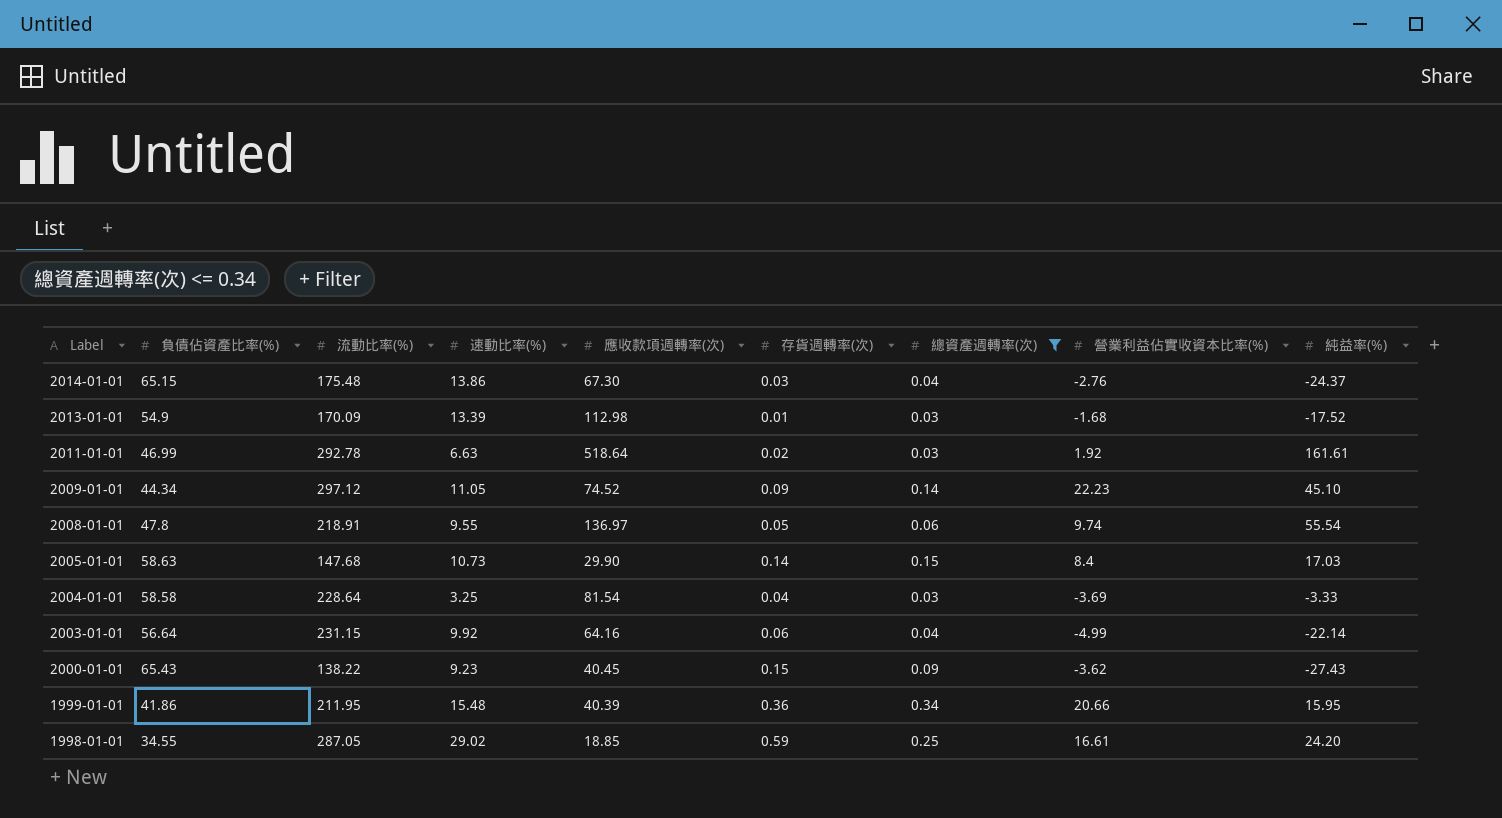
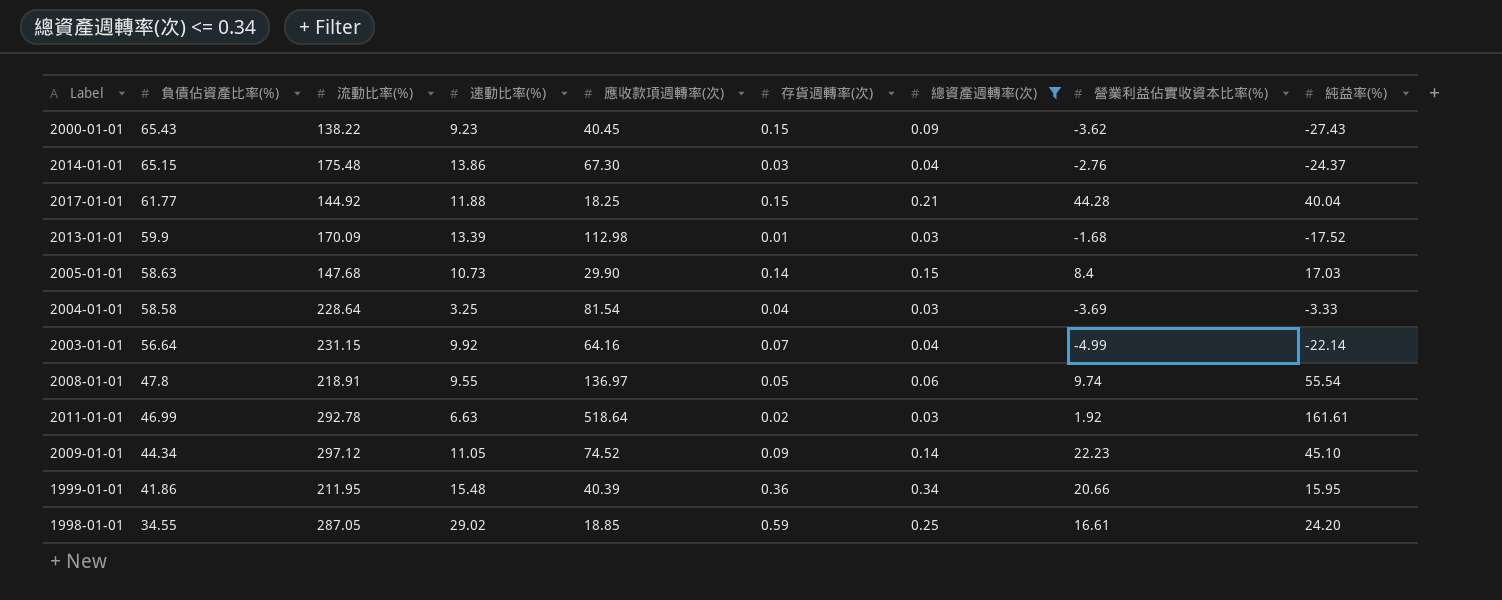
row order: Label descending -> 負債佔資產比率(%) descending
row 2017-01-01: none -> 61.77 | 144.92 | 11.88 | 18.25 | 0.15 | 0.21 | 44.28 | 40.04
2013-01-01 | 負債佔資產比率(%): 54.9 -> 59.9
2003-01-01 | 存貨週轉率(次): 0.06 -> 0.07

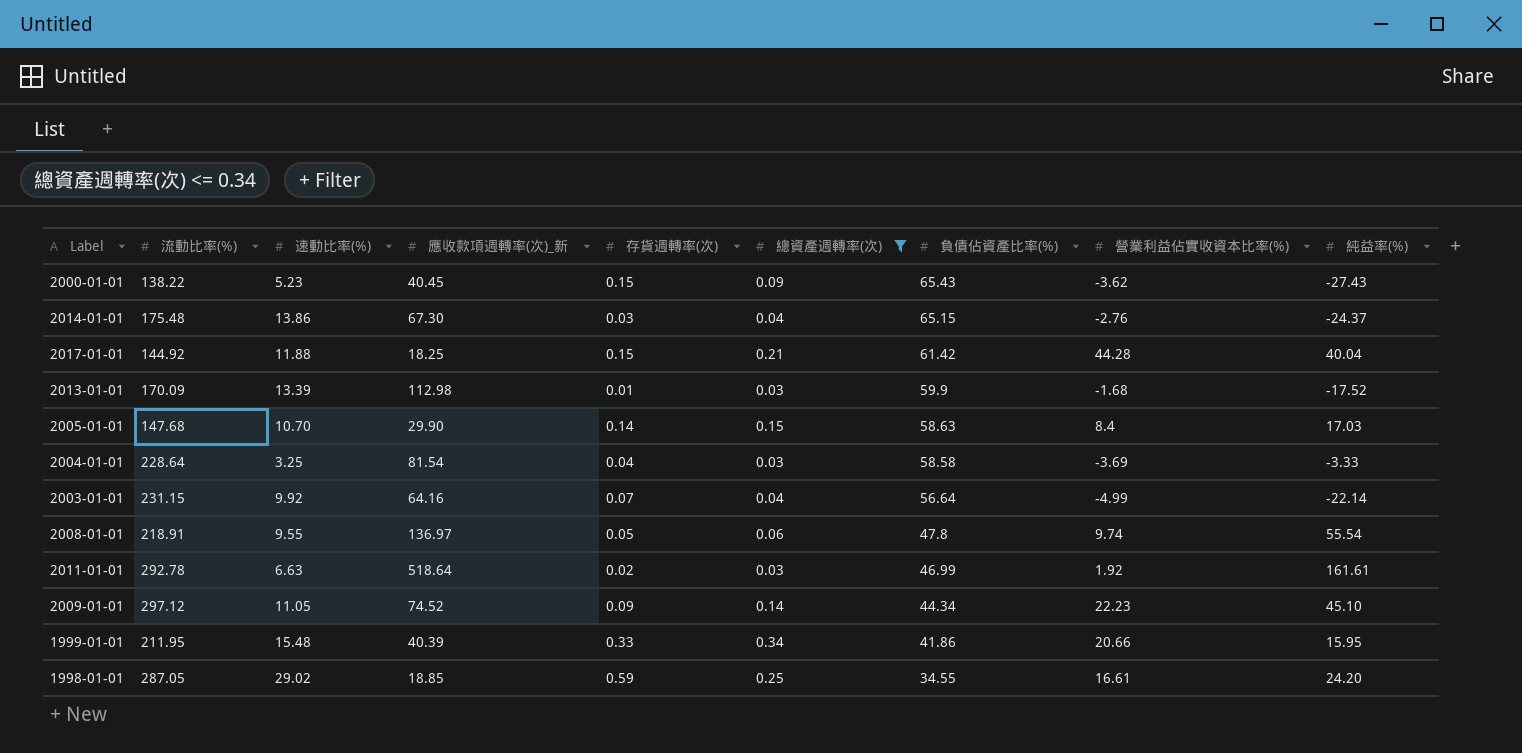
column name: 應收款項週轉率(次) -> 應收款項週轉率(次)_新
column 負債佔資產比率(%) | position: 2 -> 7
2000-01-01 | 速動比率(%): 9.23 -> 5.23
2017-01-01 | 負債佔資產比率(%): 61.77 -> 61.42
2005-01-01 | 速動比率(%): 10.73 -> 10.70
1999-01-01 | 存貨週轉率(次): 0.36 -> 0.33

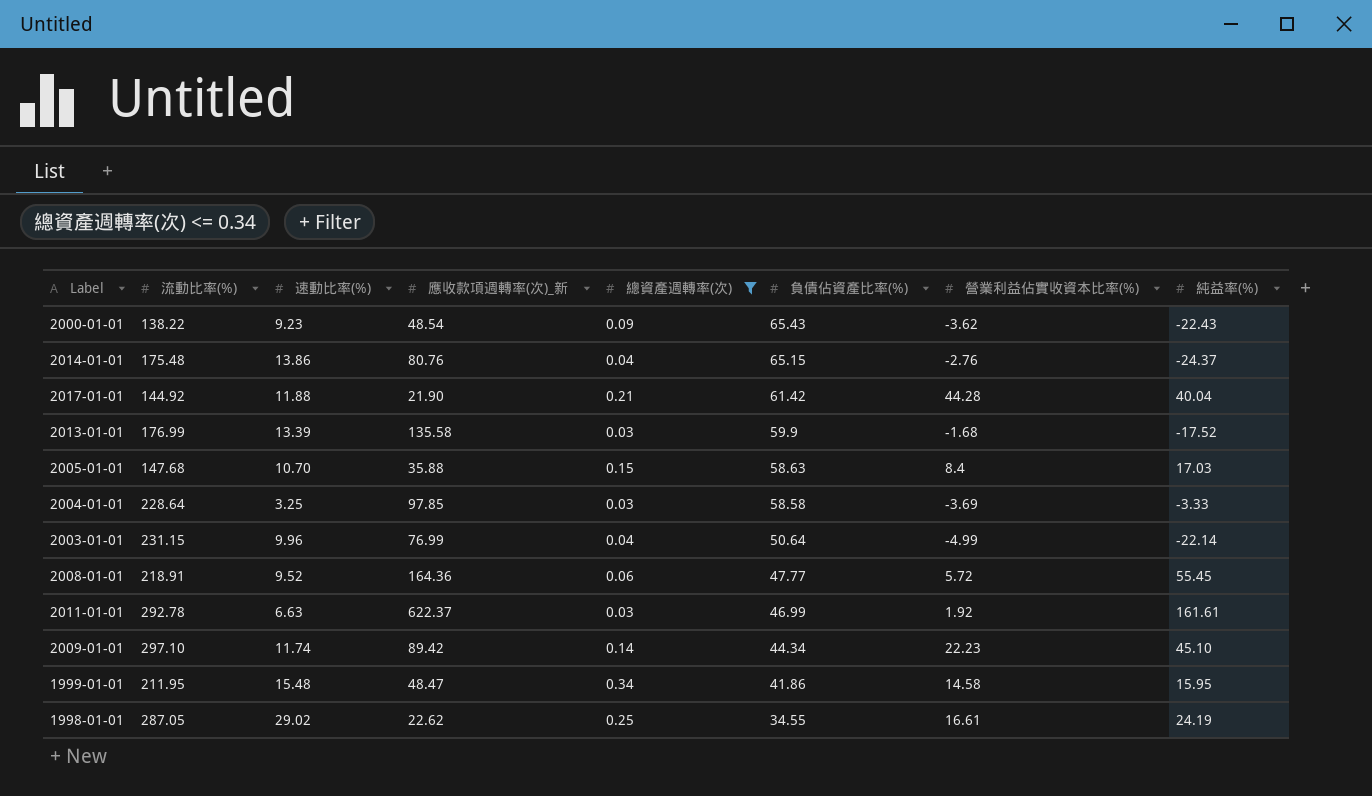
column 存貨週轉率(次) | position: 5 -> none
2000-01-01 | 速動比率(%): 5.23 -> 9.23
2000-01-01 | 應收款項週轉率(次)_新: 40.45 -> 48.54
2000-01-01 | 純益率(%): -27.43 -> -22.43
2014-01-01 | 應收款項週轉率(次)_新: 67.30 -> 80.76
2017-01-01 | 應收款項週轉率(次)_新: 18.25 -> 21.90
2013-01-01 | 流動比率(%): 170.09 -> 176.99
2013-01-01 | 應收款項週轉率(次)_新: 112.98 -> 135.58
2005-01-01 | 應收款項週轉率(次)_新: 29.90 -> 35.88
2004-01-01 | 應收款項週轉率(次)_新: 81.54 -> 97.85
2003-01-01 | 速動比率(%): 9.92 -> 9.96
2003-01-01 | 應收款項週轉率(次)_新: 64.16 -> 76.99
2003-01-01 | 負債佔資產比率(%): 56.64 -> 50.64
2008-01-01 | 速動比率(%): 9.55 -> 9.52
2008-01-01 | 應收款項週轉率(次)_新: 136.97 -> 164.36
2008-01-01 | 負債佔資產比率(%): 47.8 -> 47.77
2008-01-01 | 營業利益佔實收資本比率(%): 9.74 -> 5.72
2008-01-01 | 純益率(%): 55.54 -> 55.45
2011-01-01 | 應收款項週轉率(次)_新: 518.64 -> 622.37
2009-01-01 | 流動比率(%): 297.12 -> 297.10
2009-01-01 | 速動比率(%): 11.05 -> 11.74
2009-01-01 | 應收款項週轉率(次)_新: 74.52 -> 89.42
1999-01-01 | 應收款項週轉率(次)_新: 40.39 -> 48.47
1999-01-01 | 營業利益佔實收資本比率(%): 20.66 -> 14.58
1998-01-01 | 應收款項週轉率(次)_新: 18.85 -> 22.62
1998-01-01 | 純益率(%): 24.20 -> 24.19

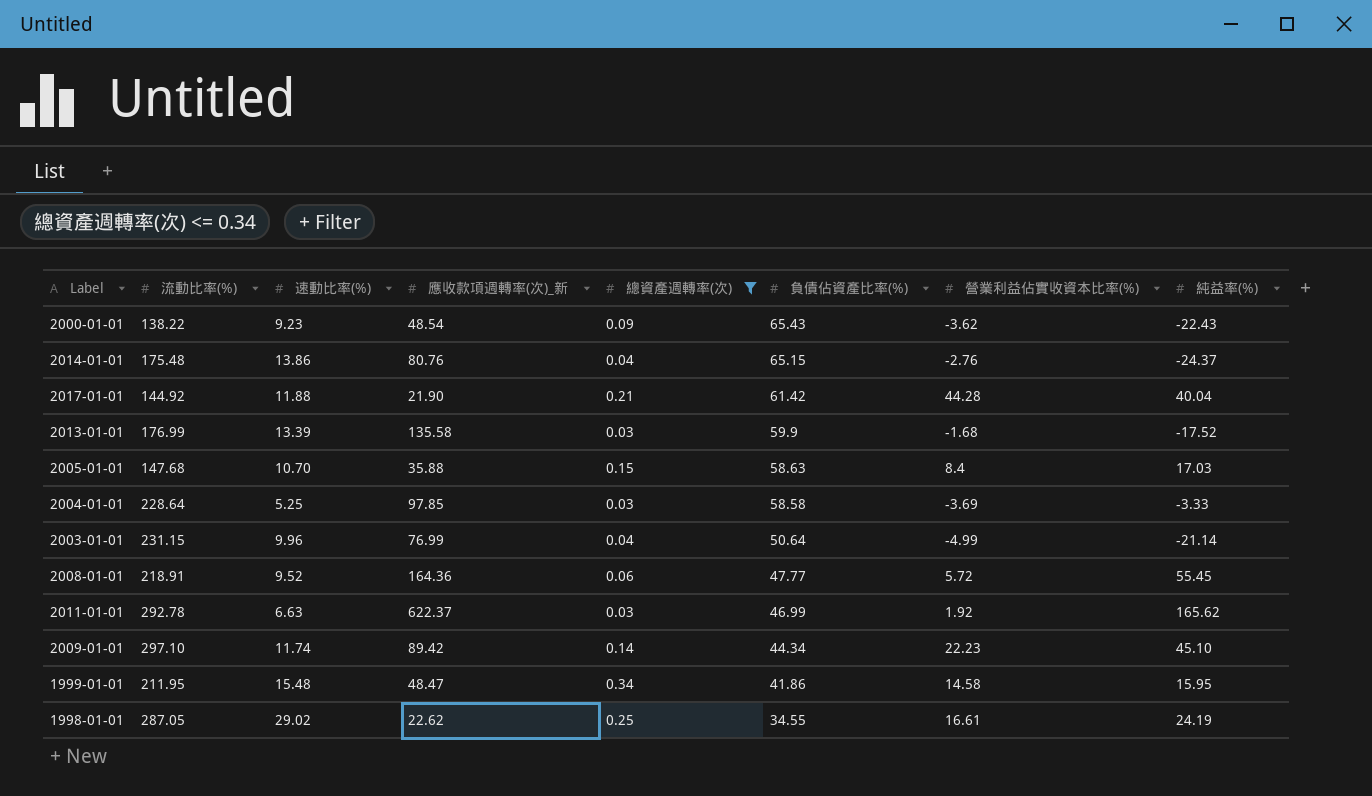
2004-01-01 | 速動比率(%): 3.25 -> 5.25
2003-01-01 | 純益率(%): -22.14 -> -21.14
2011-01-01 | 純益率(%): 161.61 -> 165.62

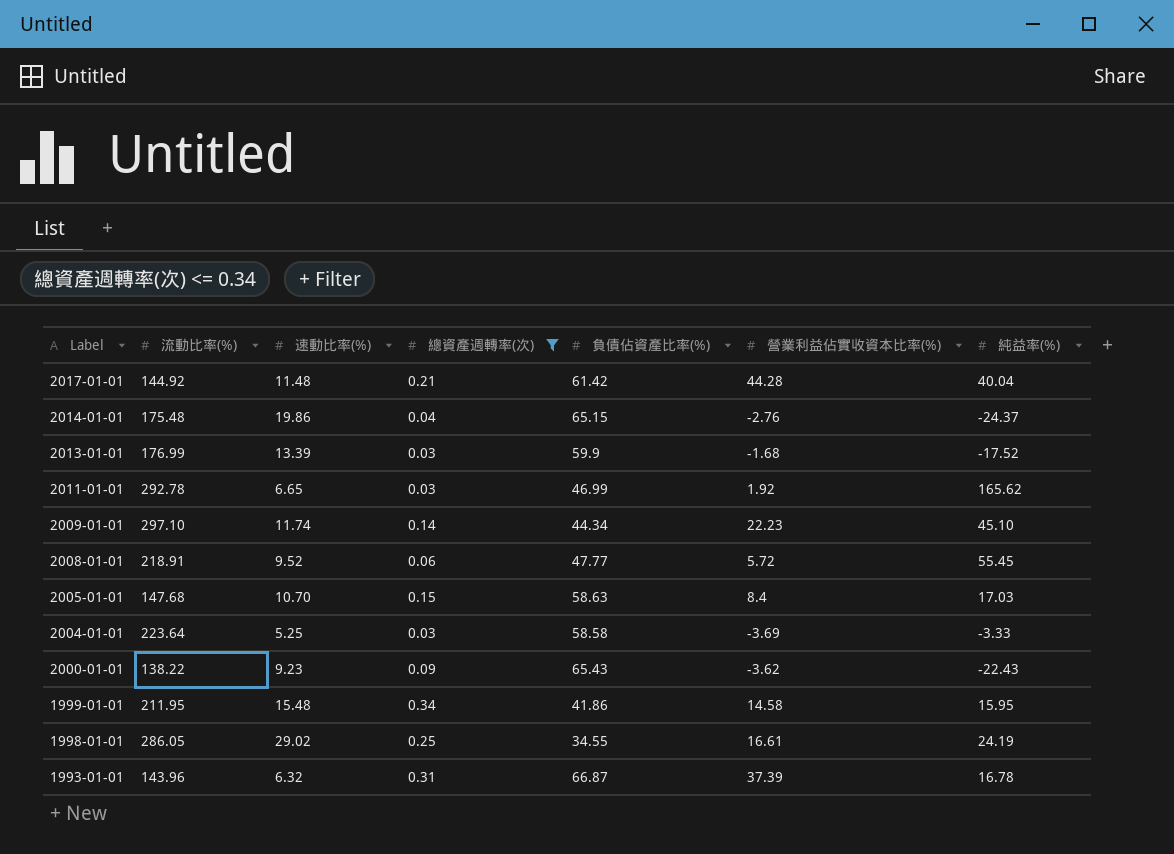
row order: 負債佔資產比率(%) descending -> Label descending
column 應收款項週轉率(次)_新 | position: 4 -> none
row 2003-01-01: 231.15 | 9.96 | 76.99 | 0.04 | 50.64 | -4.99 | -21.14 -> none
2017-01-01 | 速動比率(%): 11.88 -> 11.48
2014-01-01 | 速動比率(%): 13.86 -> 19.86
2011-01-01 | 速動比率(%): 6.63 -> 6.65
2004-01-01 | 流動比率(%): 228.64 -> 223.64
1998-01-01 | 流動比率(%): 287.05 -> 286.05
row 1993-01-01: none -> 143.96 | 6.32 | 0.31 | 66.87 | 37.39 | 16.78

